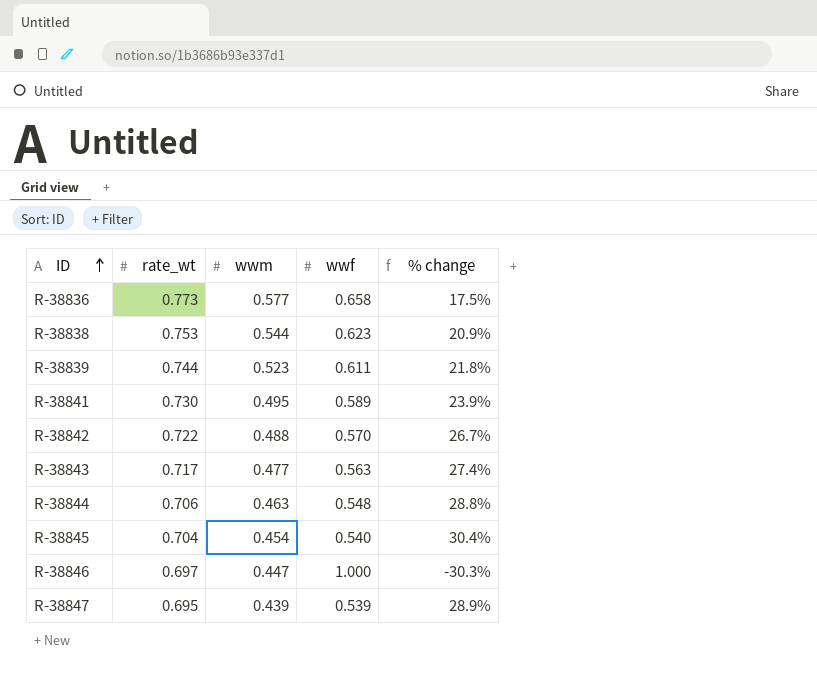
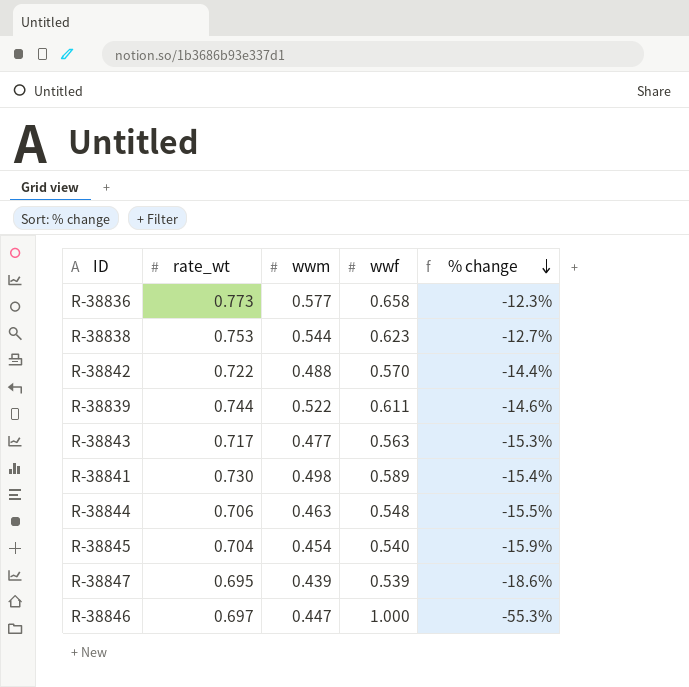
row order: ID ascending -> % change descending
column % change | formula: ([rate_wt] - [wwf]) / [wwf] -> ([wwm] - [wwf]) / [wwf]
R-38839 | wwm: 0.523 -> 0.522
R-38841 | wwm: 0.495 -> 0.498

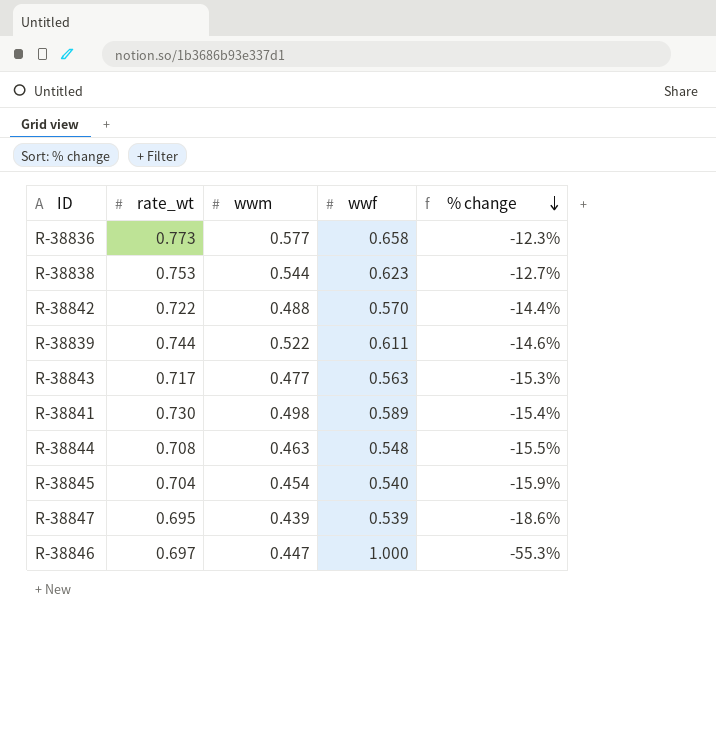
R-38844 | rate_wt: 0.706 -> 0.708

